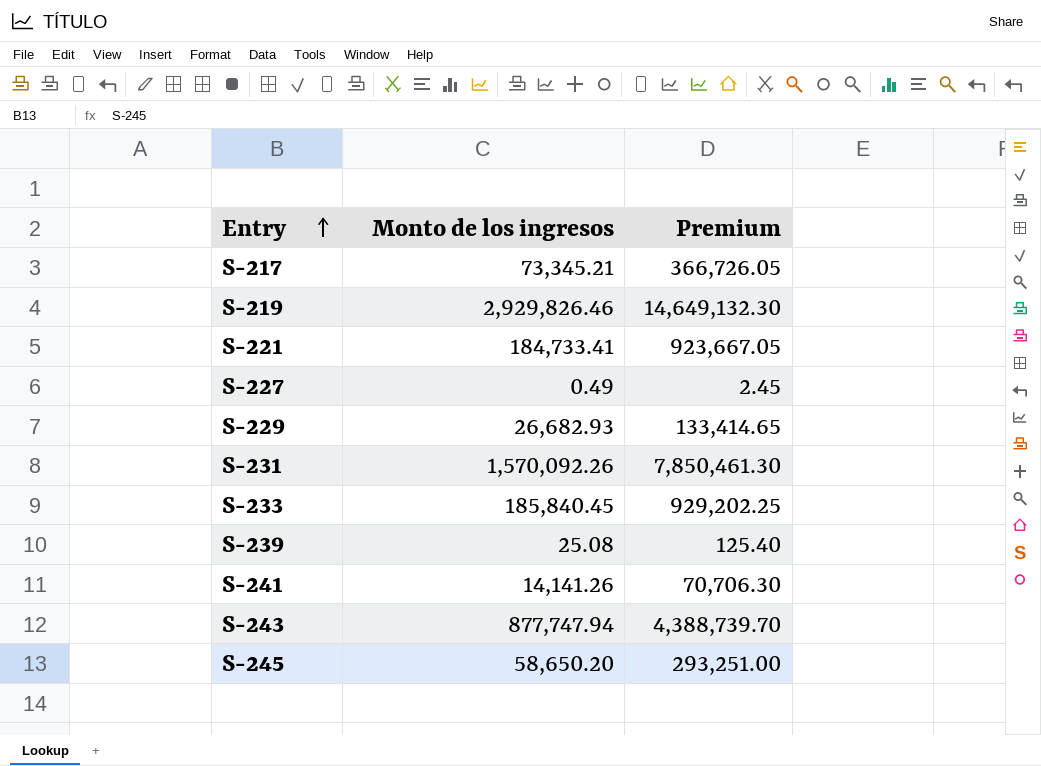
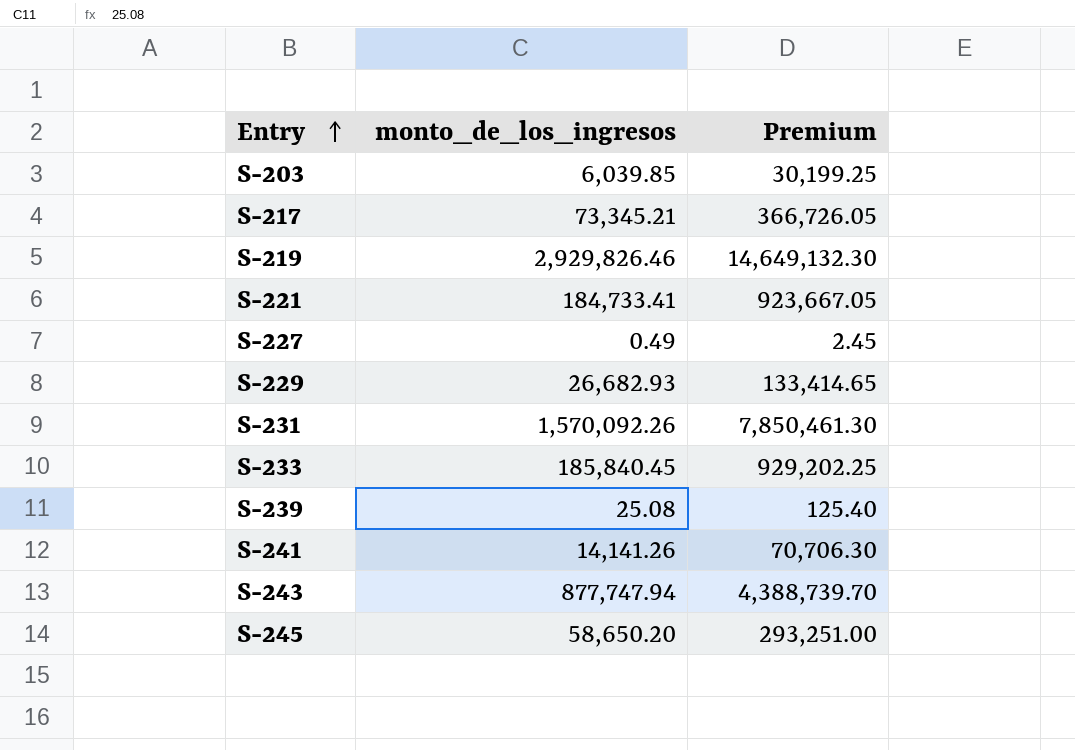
column name: Monto de los ingresos -> monto_de_los_ingresos
row S-203: none -> 6,039.85 | 30,199.25

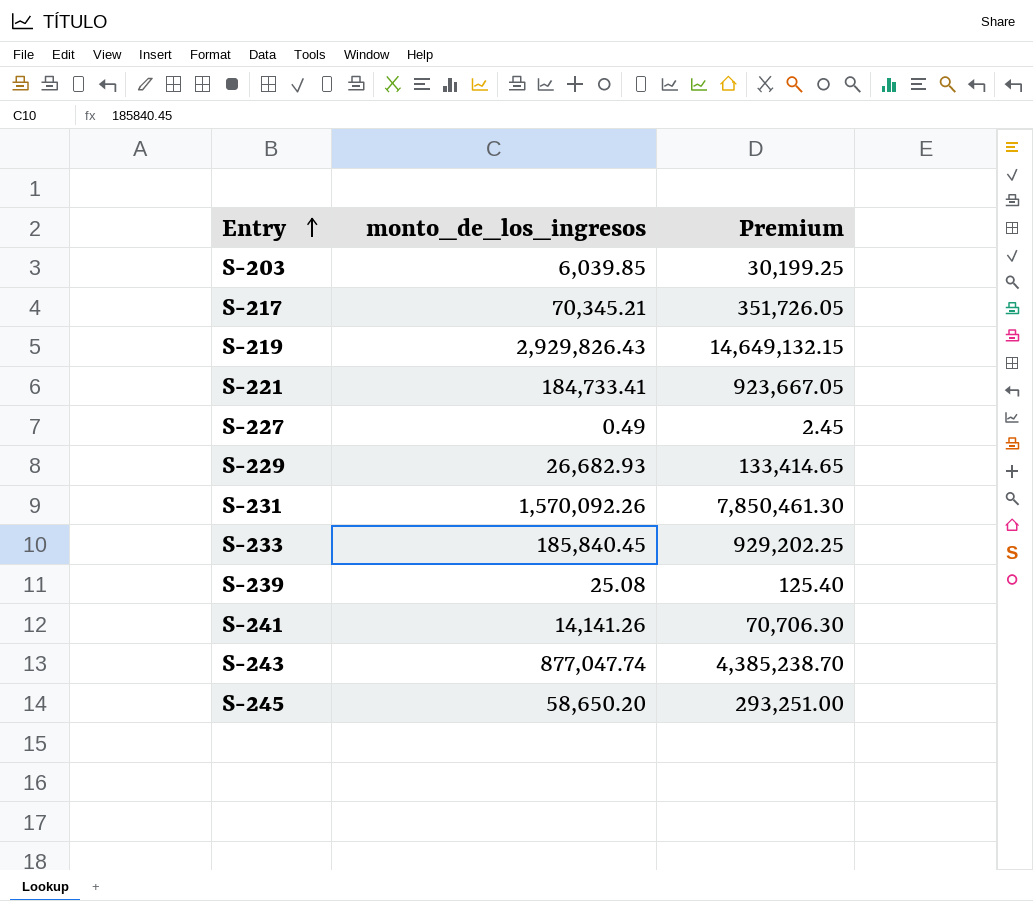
S-217 | monto_de_los_ingresos: 73,345.21 -> 70,345.21
S-217 | Premium: 366,726.05 -> 351,726.05
S-219 | monto_de_los_ingresos: 2,929,826.46 -> 2,929,826.43
S-219 | Premium: 14,649,132.30 -> 14,649,132.15
S-243 | monto_de_los_ingresos: 877,747.94 -> 877,047.74
S-243 | Premium: 4,388,739.70 -> 4,385,238.70

